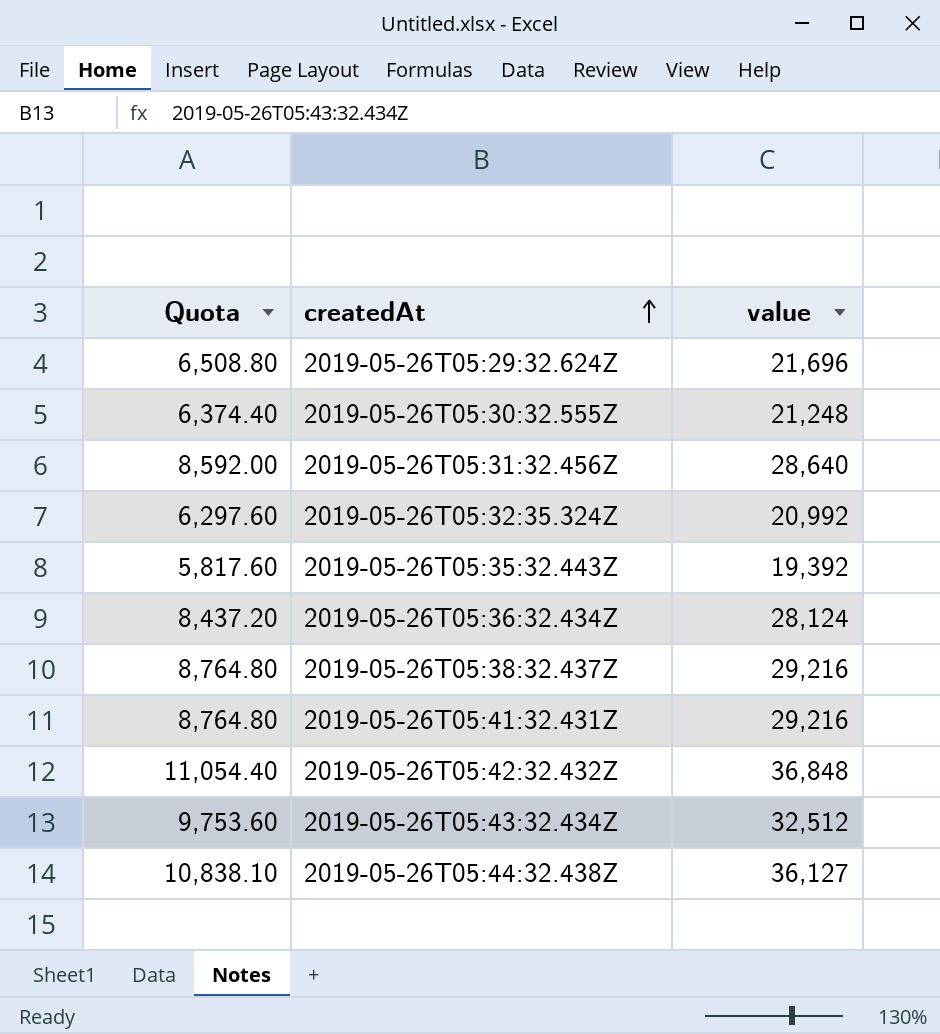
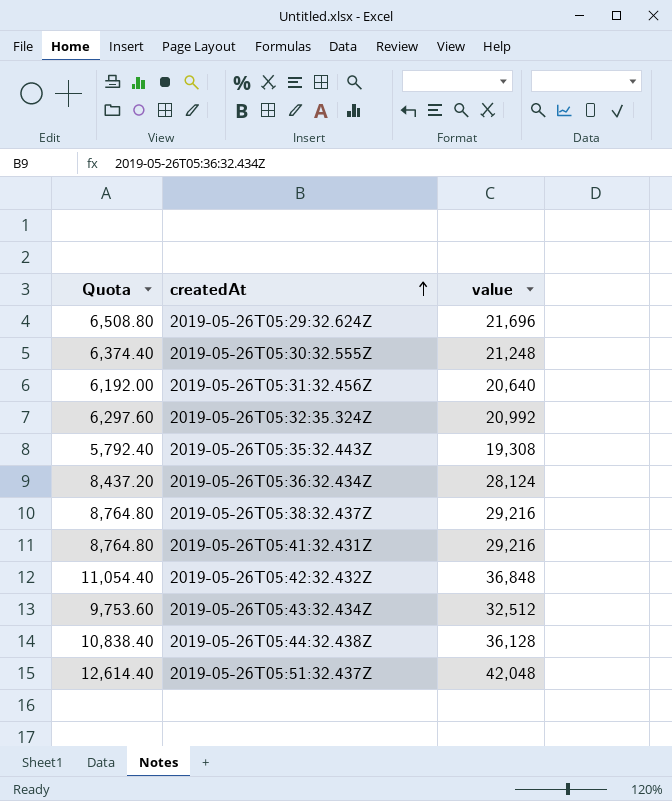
2019-05-26T05:31:32.456Z | Quota: 8,592.00 -> 6,192.00
2019-05-26T05:31:32.456Z | value: 28,640 -> 20,640
2019-05-26T05:35:32.443Z | Quota: 5,817.60 -> 5,792.40
2019-05-26T05:35:32.443Z | value: 19,392 -> 19,308
2019-05-26T05:44:32.438Z | Quota: 10,838.10 -> 10,838.40
2019-05-26T05:44:32.438Z | value: 36,127 -> 36,128
row 2019-05-26T05:51:32.437Z: none -> 12,614.40 | 42,048

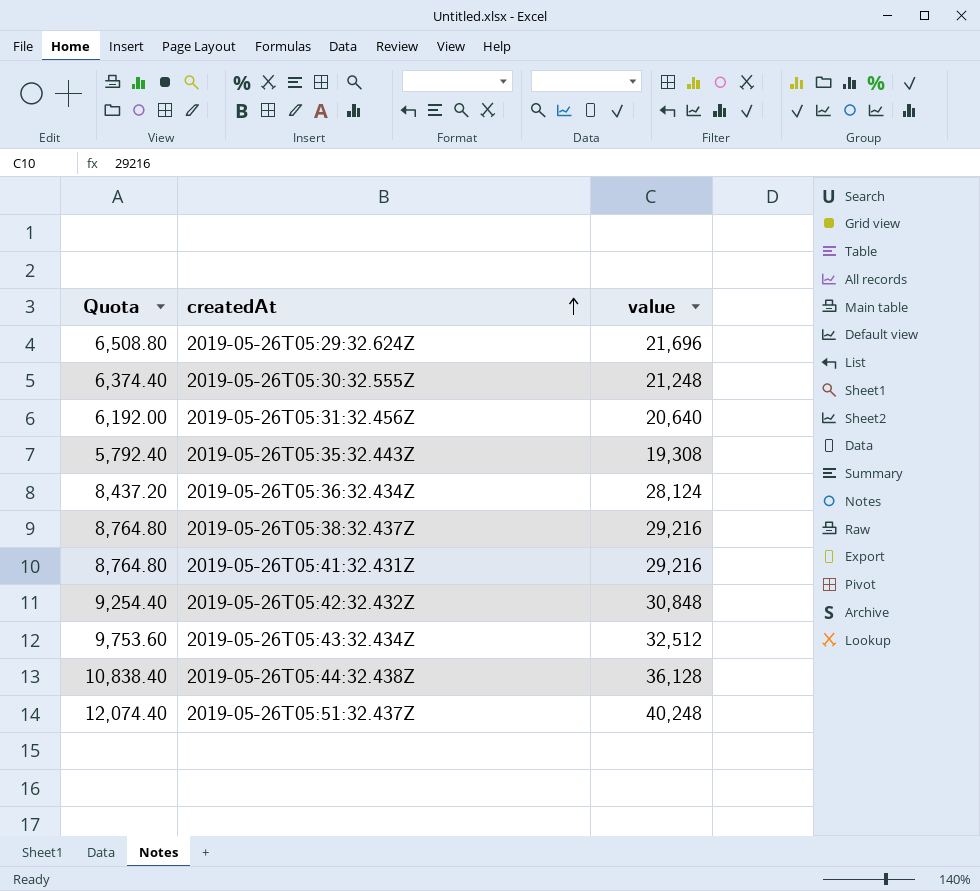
row 2019-05-26T05:32:35.324Z: 6,297.60 | 20,992 -> none
2019-05-26T05:42:32.432Z | Quota: 11,054.40 -> 9,254.40
2019-05-26T05:42:32.432Z | value: 36,848 -> 30,848
2019-05-26T05:51:32.437Z | Quota: 12,614.40 -> 12,074.40
2019-05-26T05:51:32.437Z | value: 42,048 -> 40,248

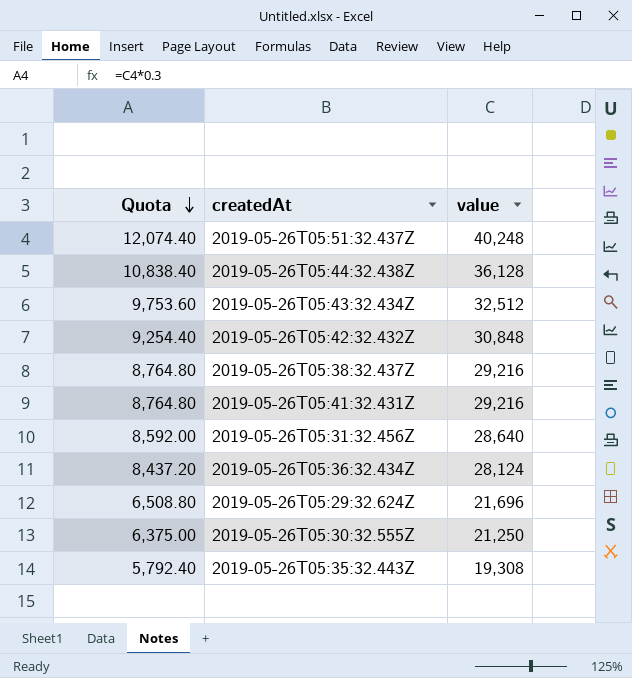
row order: createdAt ascending -> Quota descending
2019-05-26T05:31:32.456Z | Quota: 6,192.00 -> 8,592.00
2019-05-26T05:31:32.456Z | value: 20,640 -> 28,640
2019-05-26T05:30:32.555Z | Quota: 6,374.40 -> 6,375.00
2019-05-26T05:30:32.555Z | value: 21,248 -> 21,250

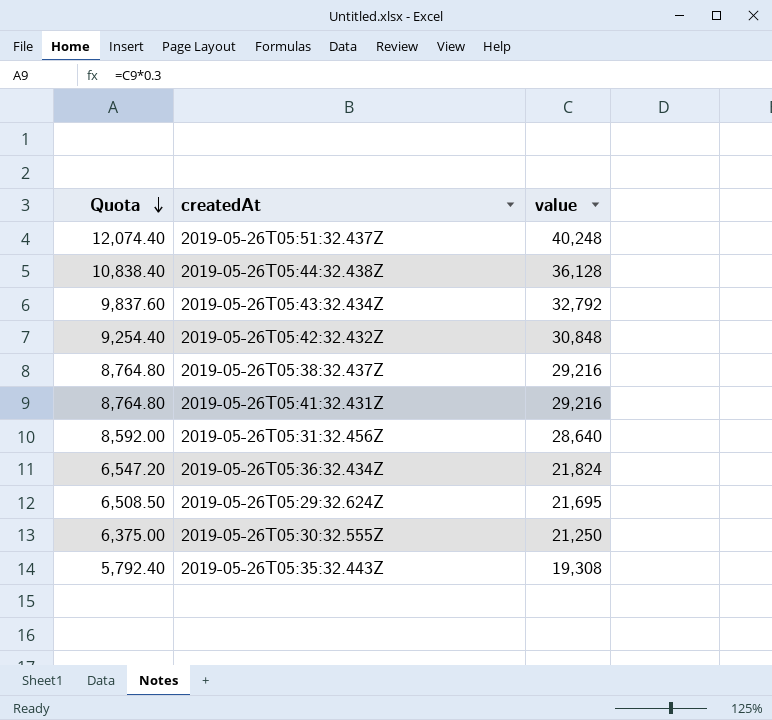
2019-05-26T05:43:32.434Z | Quota: 9,753.60 -> 9,837.60
2019-05-26T05:43:32.434Z | value: 32,512 -> 32,792
2019-05-26T05:36:32.434Z | Quota: 8,437.20 -> 6,547.20
2019-05-26T05:36:32.434Z | value: 28,124 -> 21,824
2019-05-26T05:29:32.624Z | Quota: 6,508.80 -> 6,508.50
2019-05-26T05:29:32.624Z | value: 21,696 -> 21,695

